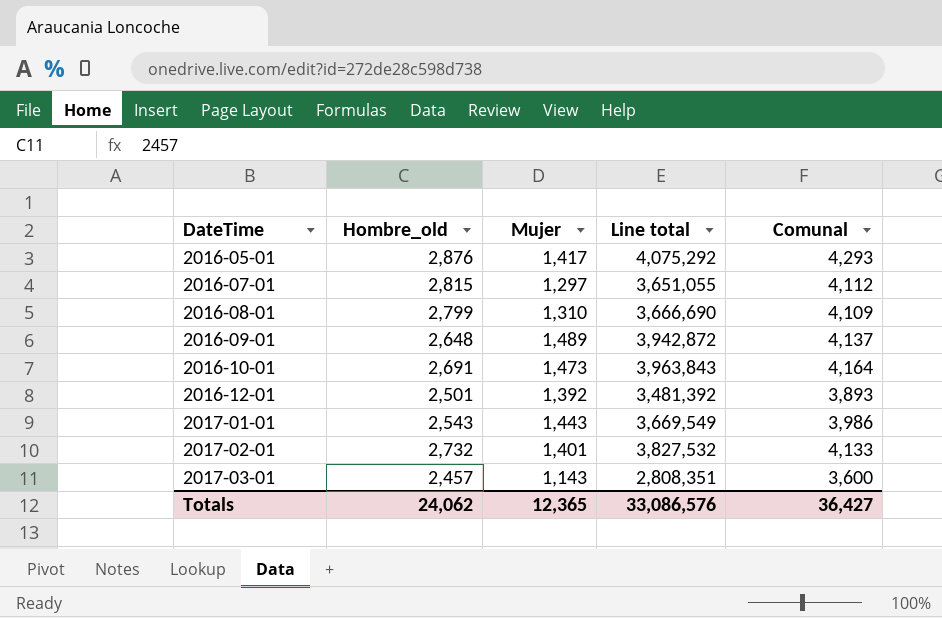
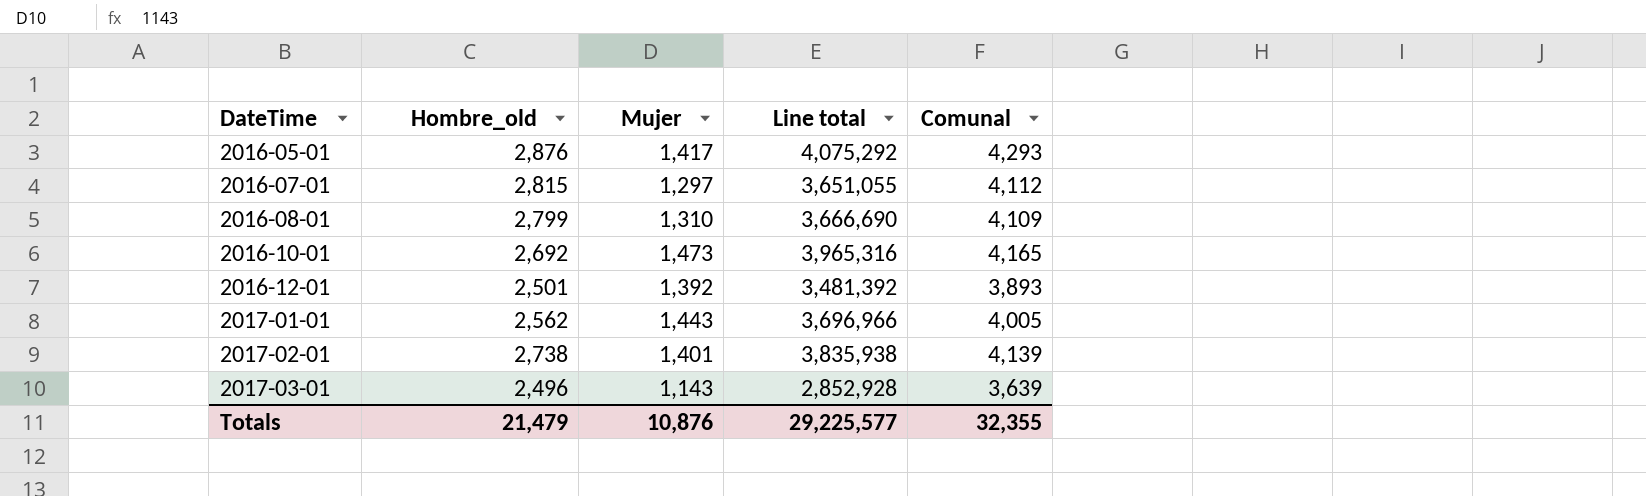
row 2016-09-01: 2,648 | 1,489 | 3,942,872 | 4,137 -> none
2016-10-01 | Hombre_old: 2,691 -> 2,692
2016-10-01 | Line total: 3,963,843 -> 3,965,316
2016-10-01 | Comunal: 4,164 -> 4,165
2017-01-01 | Hombre_old: 2,543 -> 2,562
2017-01-01 | Line total: 3,669,549 -> 3,696,966
2017-01-01 | Comunal: 3,986 -> 4,005
2017-02-01 | Hombre_old: 2,732 -> 2,738
2017-02-01 | Line total: 3,827,532 -> 3,835,938
2017-02-01 | Comunal: 4,133 -> 4,139
2017-03-01 | Hombre_old: 2,457 -> 2,496
2017-03-01 | Line total: 2,808,351 -> 2,852,928
2017-03-01 | Comunal: 3,600 -> 3,639
Totals | Hombre_old: 24,062 -> 21,479
Totals | Mujer: 12,365 -> 10,876
Totals | Line total: 33,086,576 -> 29,225,577
Totals | Comunal: 36,427 -> 32,355

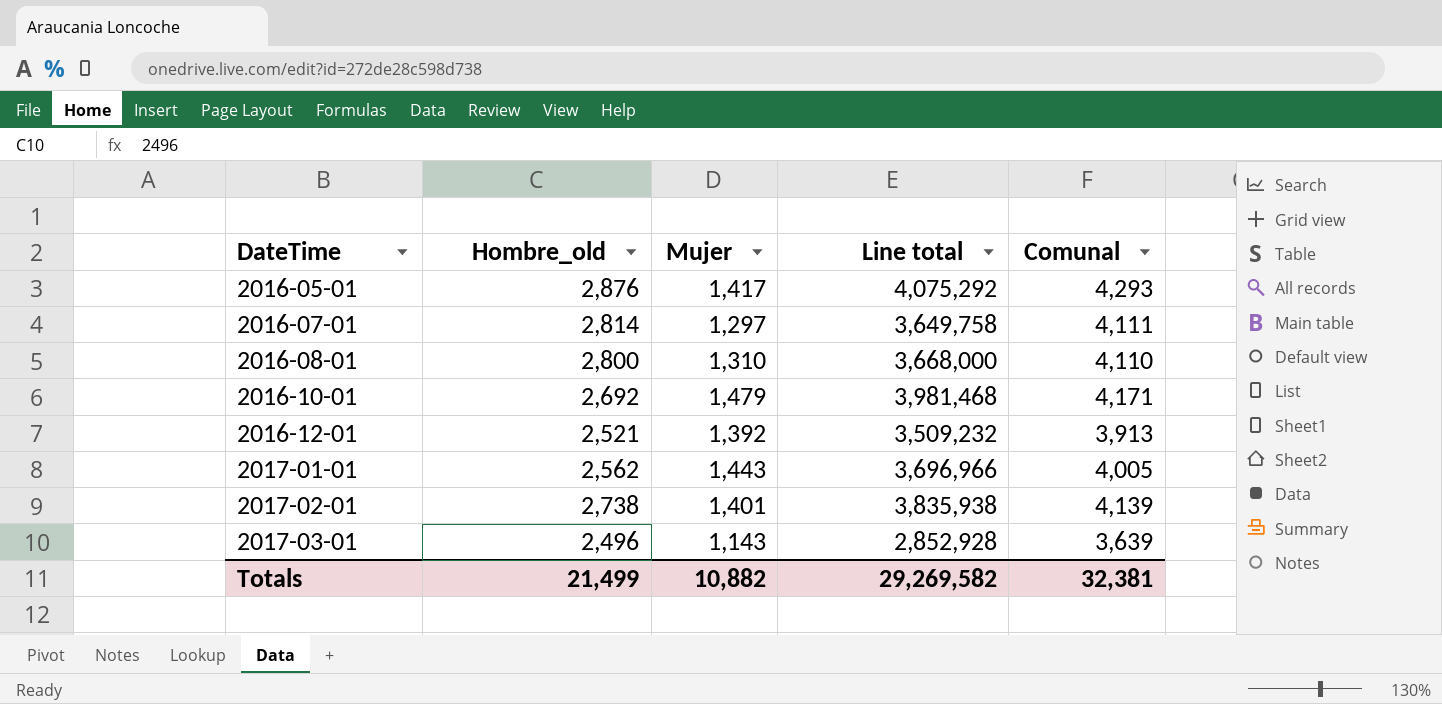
2016-07-01 | Hombre_old: 2,815 -> 2,814
2016-07-01 | Line total: 3,651,055 -> 3,649,758
2016-07-01 | Comunal: 4,112 -> 4,111
2016-08-01 | Hombre_old: 2,799 -> 2,800
2016-08-01 | Line total: 3,666,690 -> 3,668,000
2016-08-01 | Comunal: 4,109 -> 4,110
2016-10-01 | Mujer: 1,473 -> 1,479
2016-10-01 | Line total: 3,965,316 -> 3,981,468
2016-10-01 | Comunal: 4,165 -> 4,171
2016-12-01 | Hombre_old: 2,501 -> 2,521
2016-12-01 | Line total: 3,481,392 -> 3,509,232
2016-12-01 | Comunal: 3,893 -> 3,913
Totals | Hombre_old: 21,479 -> 21,499
Totals | Mujer: 10,876 -> 10,882
Totals | Line total: 29,225,577 -> 29,269,582
Totals | Comunal: 32,355 -> 32,381

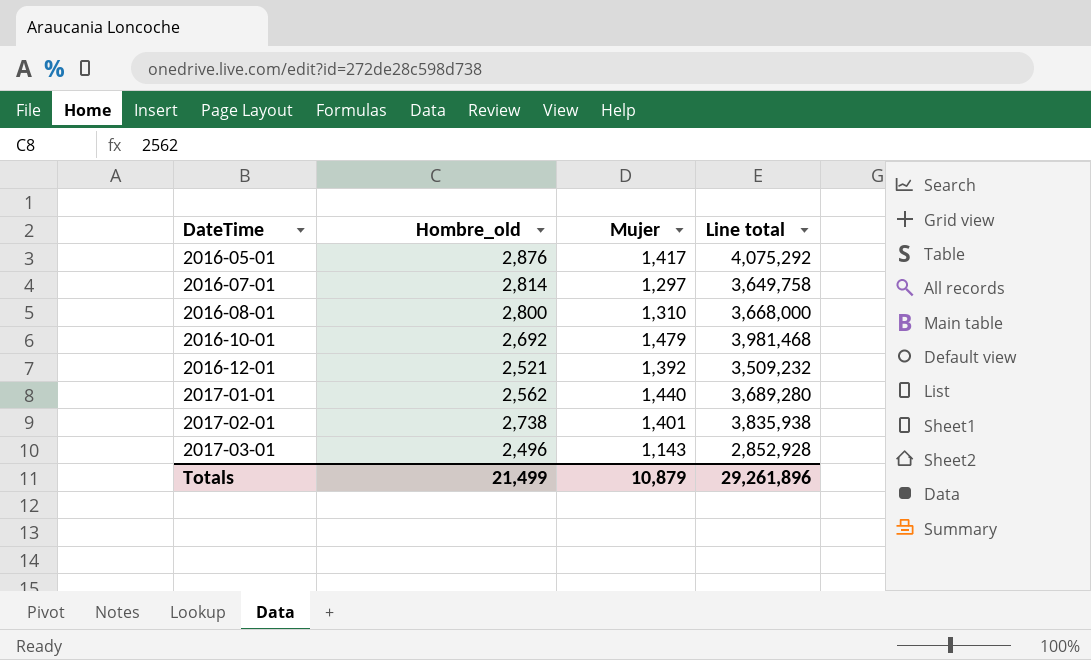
column Comunal | formula: [Hombre_old] + [Mujer] -> none
2017-01-01 | Mujer: 1,443 -> 1,440
2017-01-01 | Line total: 3,696,966 -> 3,689,280
Totals | Mujer: 10,882 -> 10,879
Totals | Line total: 29,269,582 -> 29,261,896

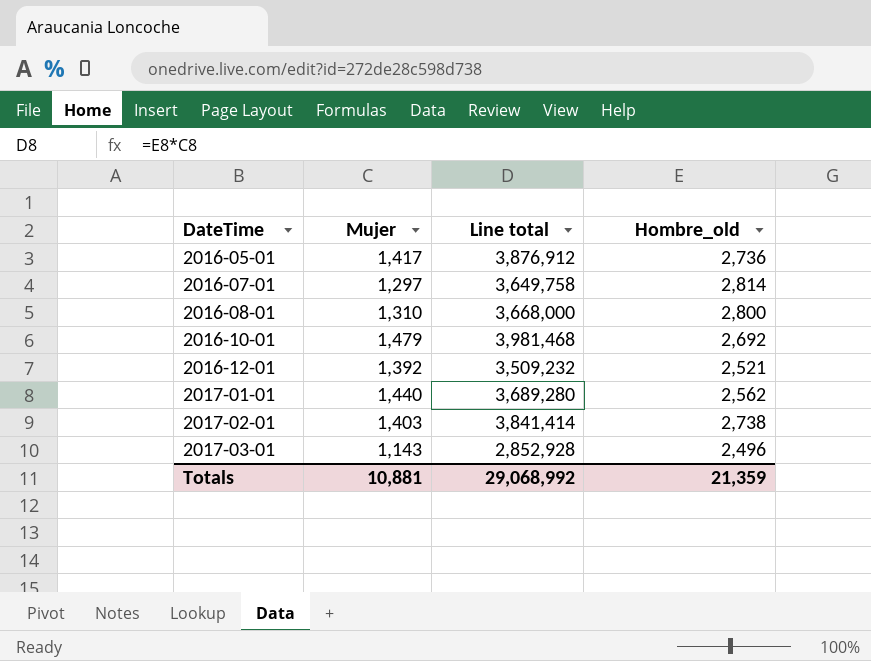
column Hombre_old | position: 2 -> 4
2016-05-01 | Line total: 4,075,292 -> 3,876,912
2016-05-01 | Hombre_old: 2,876 -> 2,736
2017-02-01 | Mujer: 1,401 -> 1,403
2017-02-01 | Line total: 3,835,938 -> 3,841,414
Totals | Mujer: 10,879 -> 10,881
Totals | Line total: 29,261,896 -> 29,068,992
Totals | Hombre_old: 21,499 -> 21,359

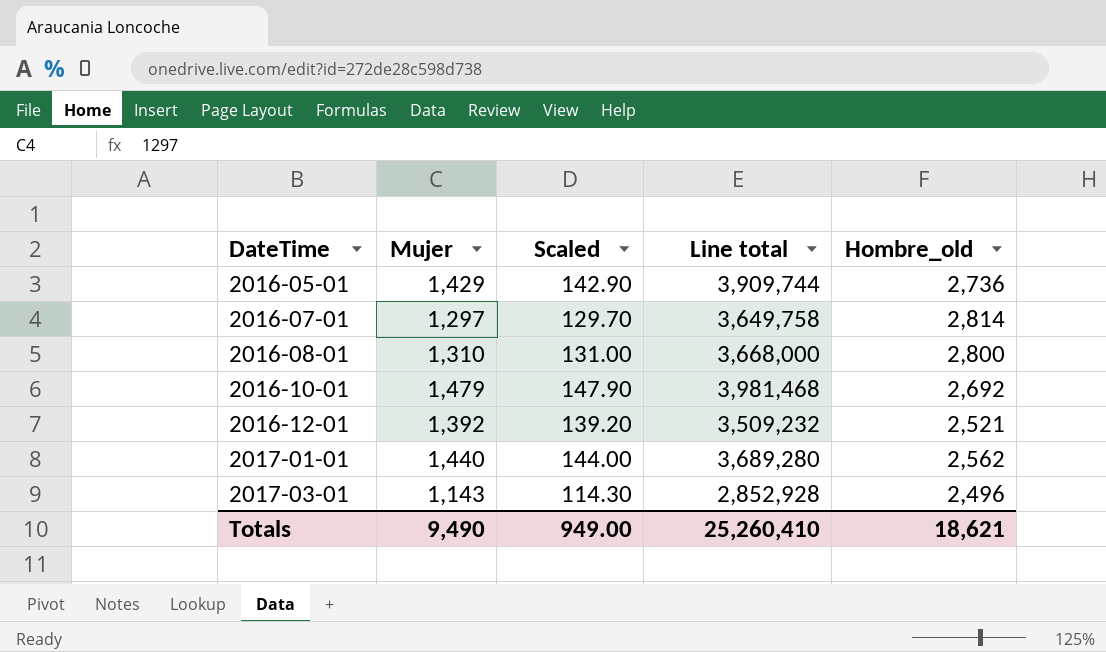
column Scaled | formula: none -> [Mujer] * 0.1
row 2017-02-01: 1,403 | 3,841,414 | 2,738 -> none
2016-05-01 | Mujer: 1,417 -> 1,429
2016-05-01 | Line total: 3,876,912 -> 3,909,744
Totals | Mujer: 10,881 -> 9,490
Totals | Line total: 29,068,992 -> 25,260,410
Totals | Hombre_old: 21,359 -> 18,621

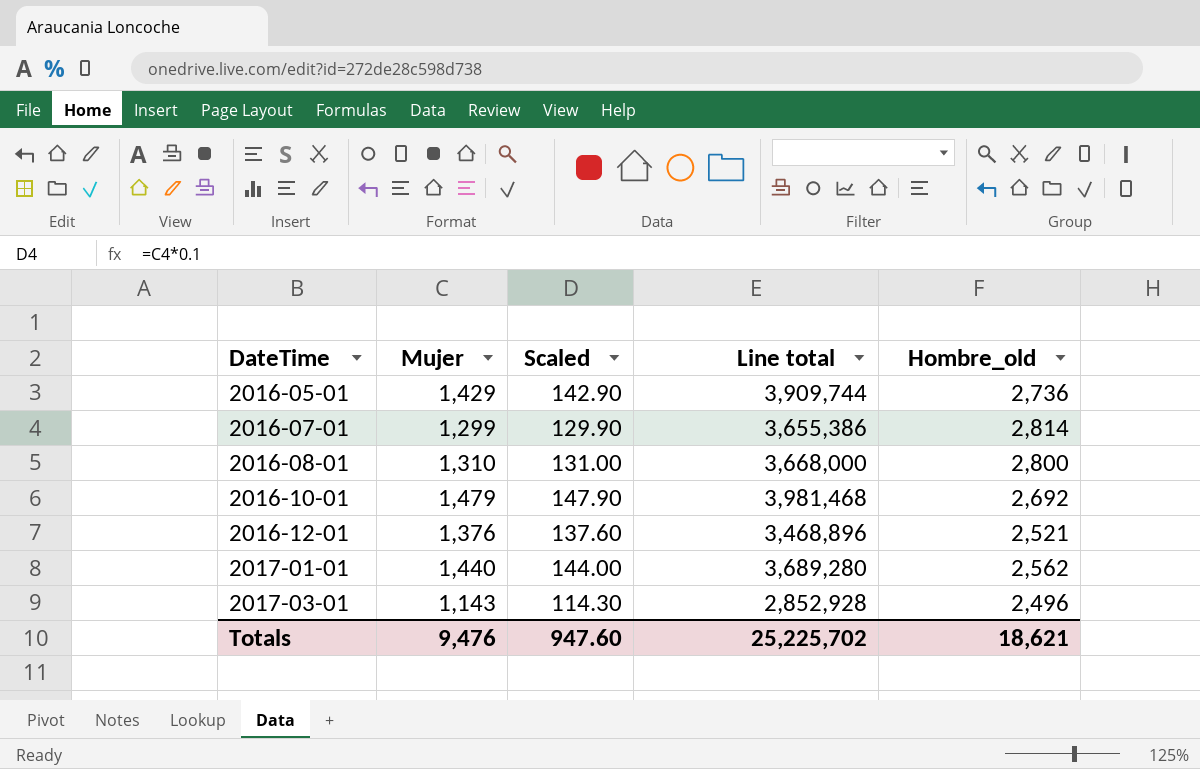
2016-07-01 | Mujer: 1,297 -> 1,299
2016-07-01 | Scaled: 129.70 -> 129.90
2016-07-01 | Line total: 3,649,758 -> 3,655,386
2016-12-01 | Mujer: 1,392 -> 1,376
2016-12-01 | Scaled: 139.20 -> 137.60
2016-12-01 | Line total: 3,509,232 -> 3,468,896
Totals | Mujer: 9,490 -> 9,476
Totals | Scaled: 949.00 -> 947.60
Totals | Line total: 25,260,410 -> 25,225,702

